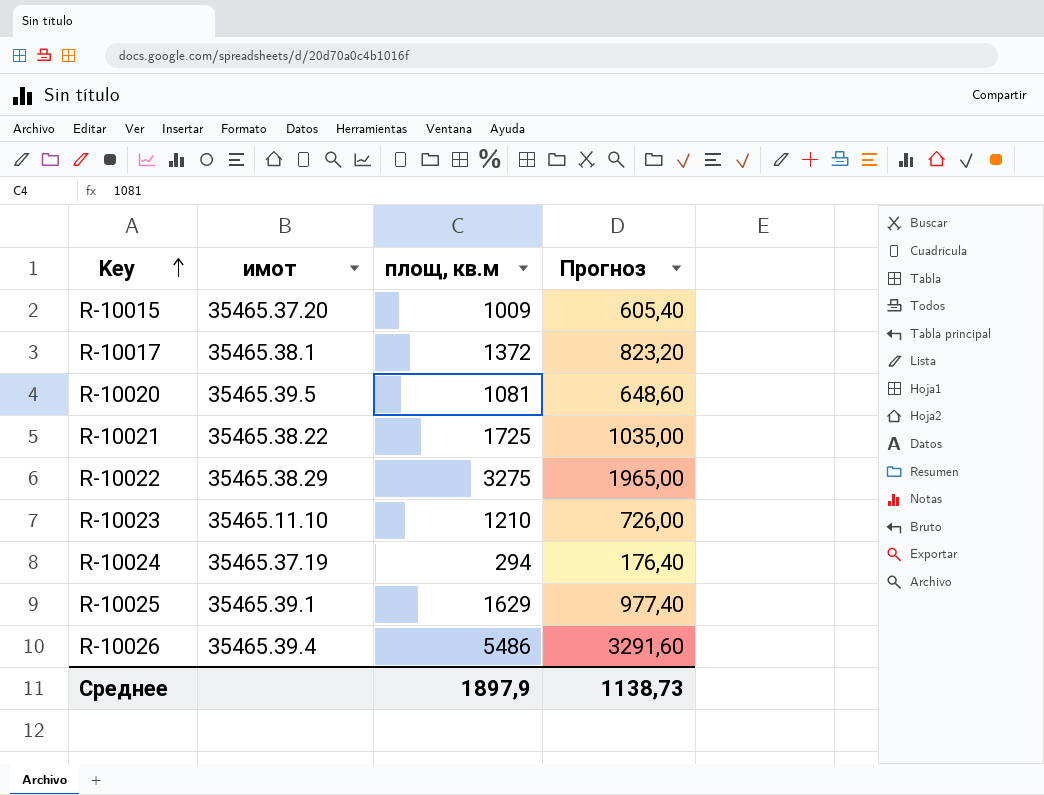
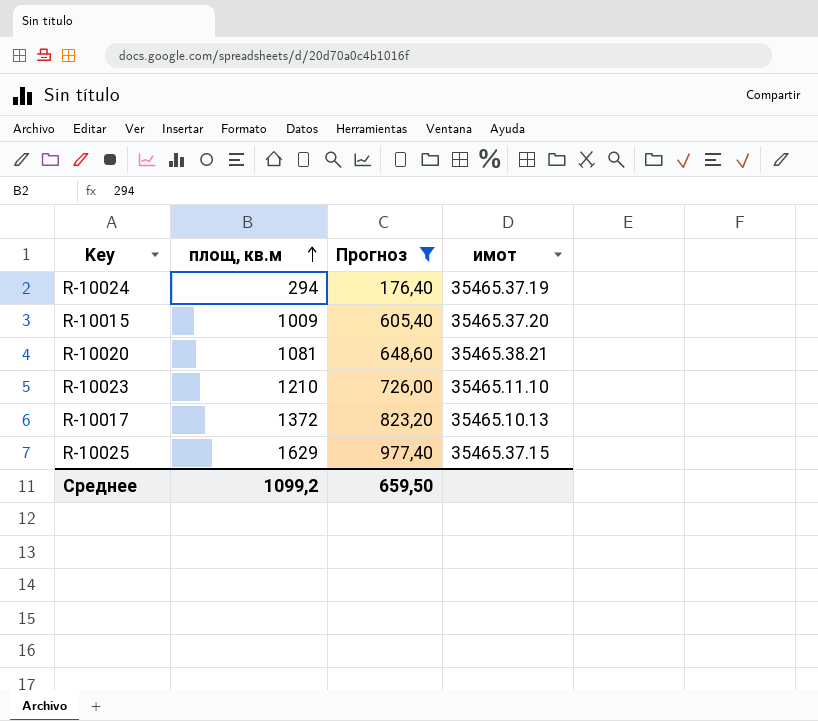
filter: none -> Прогноз <= 977,40
row order: Key ascending -> площ, кв.м ascending
column имот | position: 2 -> 4
R-10020 | имот: 35465.39.5 -> 35465.38.21
R-10017 | имот: 35465.38.1 -> 35465.10.13
R-10025 | имот: 35465.39.1 -> 35465.37.15
Среднее | площ, кв.м: 1897,9 -> 1099,2
Среднее | Прогноз: 1138,73 -> 659,50

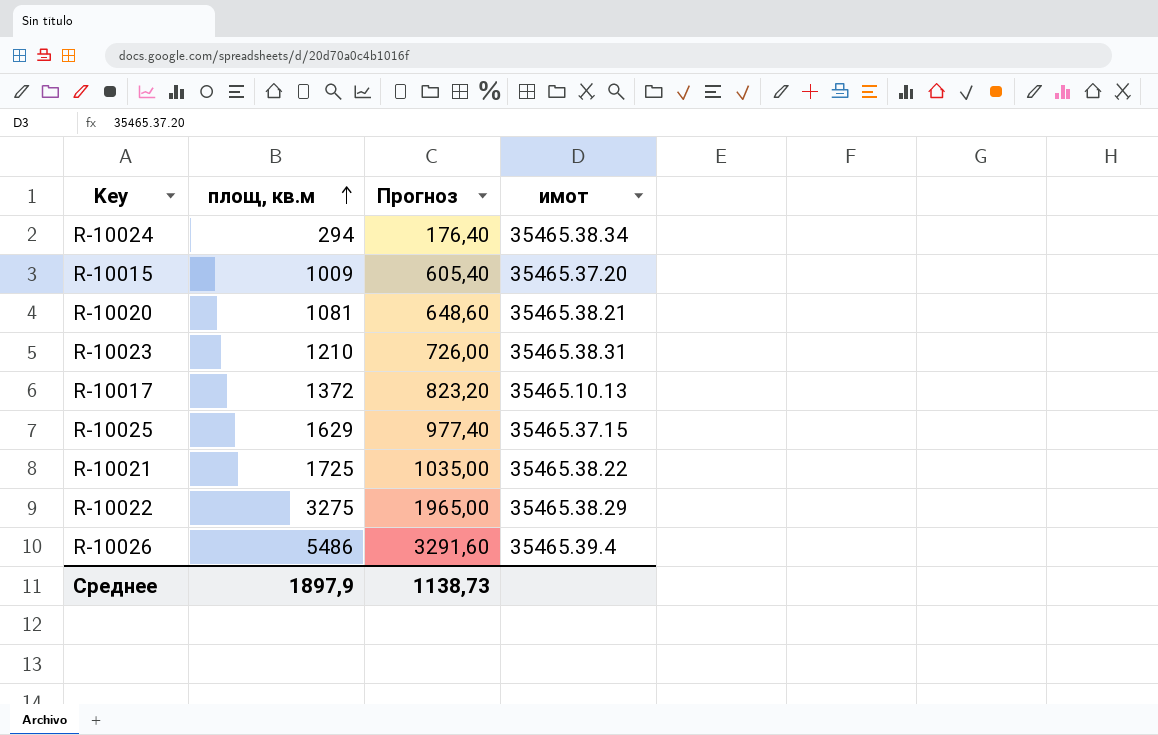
filter: Прогноз <= 977,40 -> none
R-10024 | имот: 35465.37.19 -> 35465.38.34
R-10023 | имот: 35465.11.10 -> 35465.38.31
Среднее | площ, кв.м: 1099,2 -> 1897,9
Среднее | Прогноз: 659,50 -> 1138,73

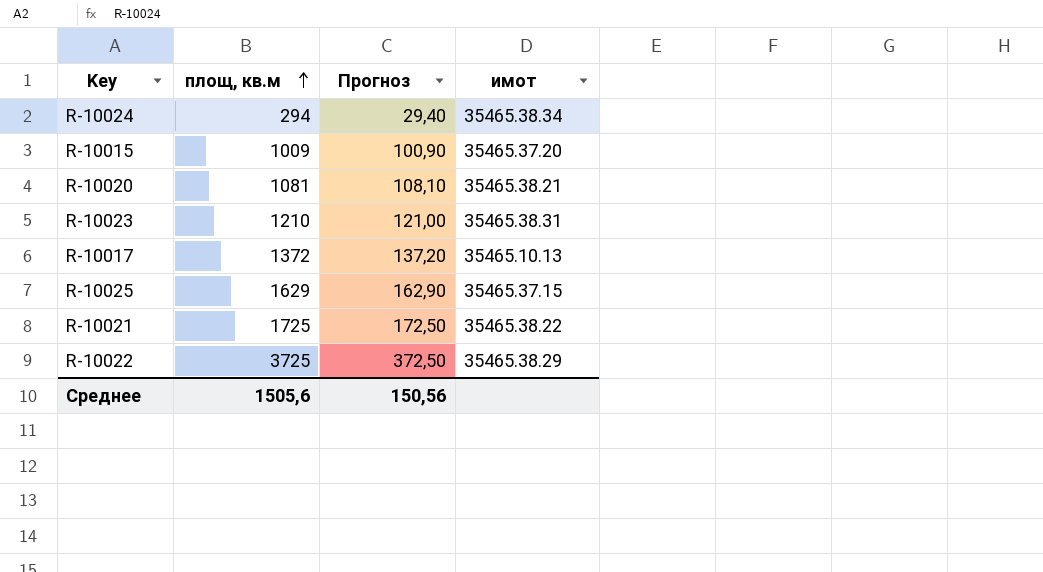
column Прогноз | formula: [площ, кв.м] * 0,6 -> [площ, кв.м] * 0,1
row R-10026: 5486 | 3291,60 | 35465.39.4 -> none
R-10022 | площ, кв.м: 3275 -> 3725
Среднее | площ, кв.м: 1897,9 -> 1505,6
Среднее | Прогноз: 1138,73 -> 150,56

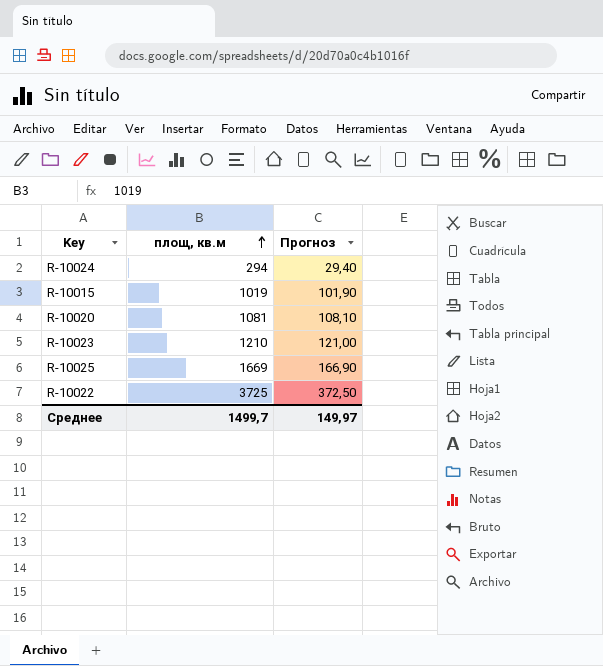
column имот | position: 4 -> none
row R-10017: 1372 | 137,20 | 35465.10.13 -> none
row R-10021: 1725 | 172,50 | 35465.38.22 -> none
R-10015 | площ, кв.м: 1009 -> 1019
R-10015 | Прогноз: 100,90 -> 101,90
R-10025 | площ, кв.м: 1629 -> 1669
R-10025 | Прогноз: 162,90 -> 166,90
Среднее | площ, кв.м: 1505,6 -> 1499,7
Среднее | Прогноз: 150,56 -> 149,97

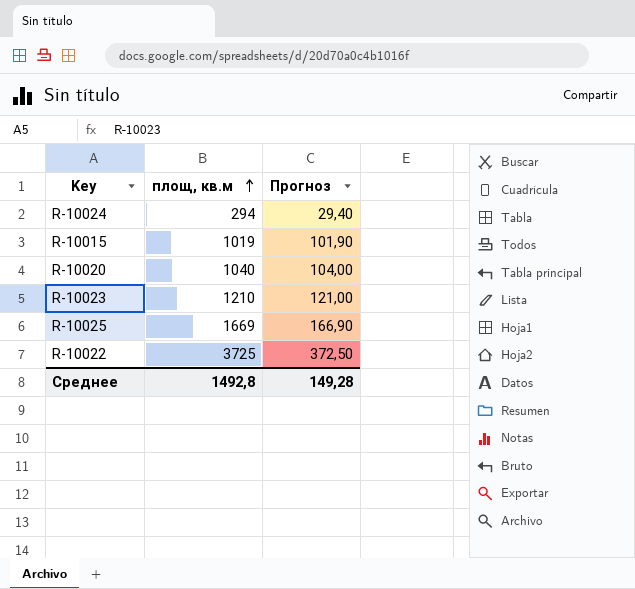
R-10020 | площ, кв.м: 1081 -> 1040
R-10020 | Прогноз: 108,10 -> 104,00
Среднее | площ, кв.м: 1499,7 -> 1492,8
Среднее | Прогноз: 149,97 -> 149,28

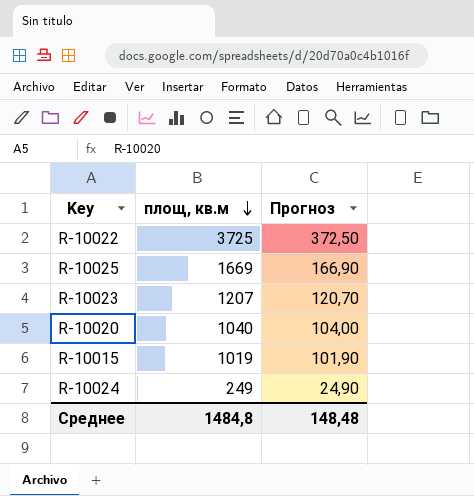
row order: площ, кв.м ascending -> площ, кв.м descending
R-10023 | площ, кв.м: 1210 -> 1207
R-10023 | Прогноз: 121,00 -> 120,70
R-10024 | площ, кв.м: 294 -> 249
R-10024 | Прогноз: 29,40 -> 24,90
Среднее | площ, кв.м: 1492,8 -> 1484,8
Среднее | Прогноз: 149,28 -> 148,48

